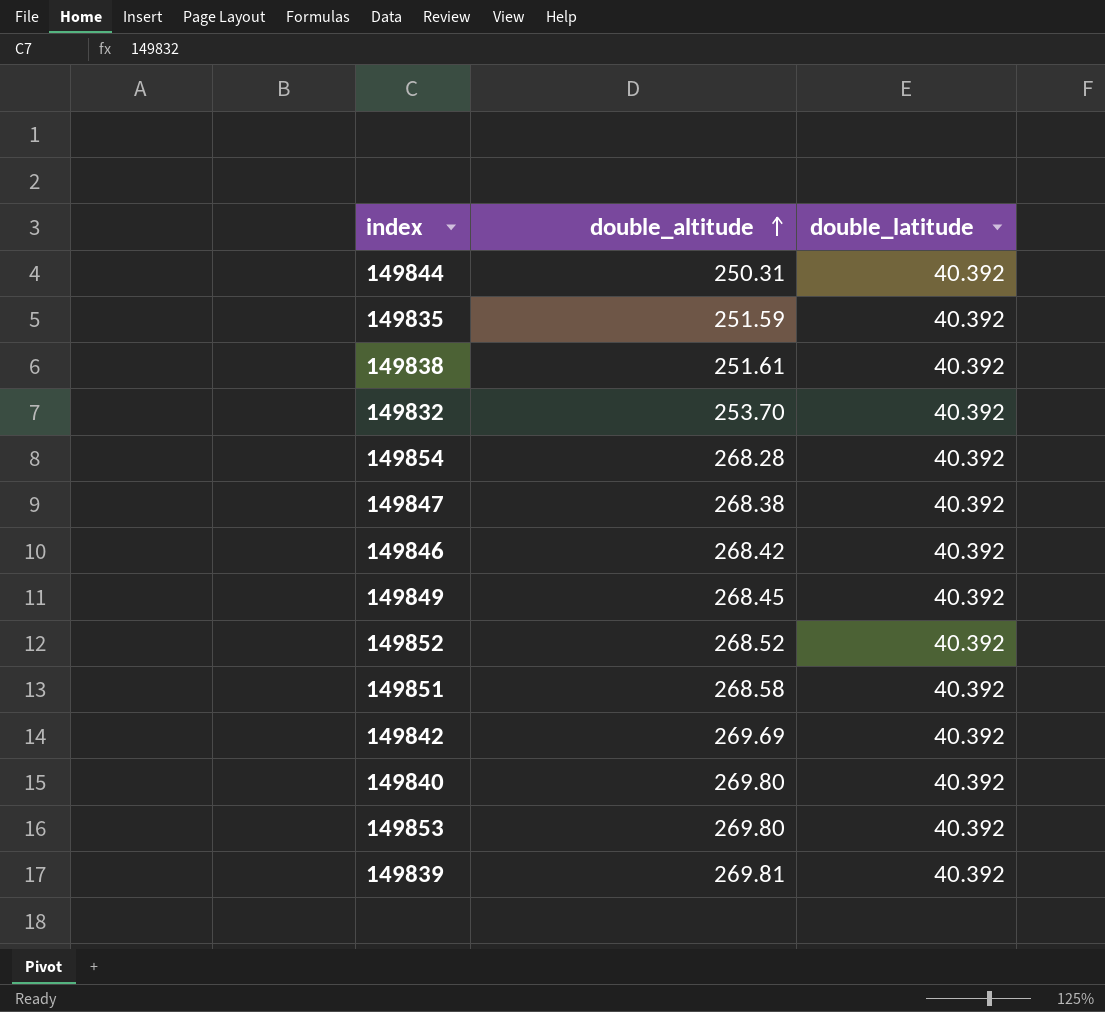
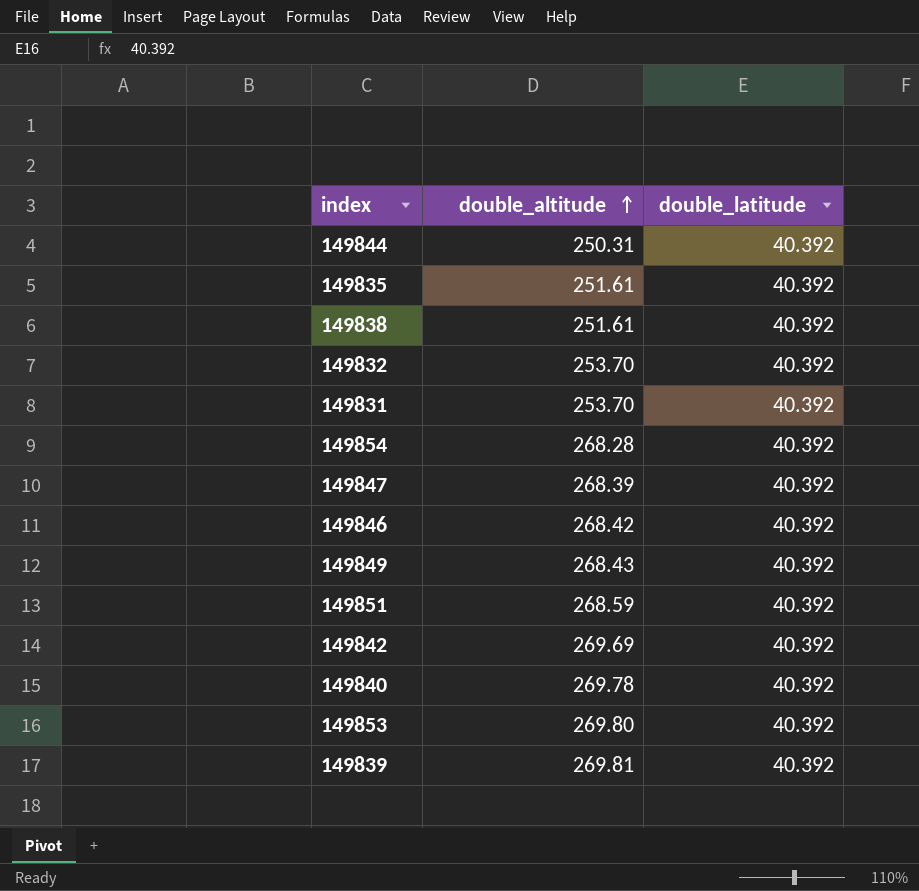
row 149852: 268.52 | 40.392 -> none
149835 | double_altitude: 251.59 -> 251.61
row 149831: none -> 253.70 | 40.392
149847 | double_altitude: 268.38 -> 268.39
149849 | double_altitude: 268.45 -> 268.43
149851 | double_altitude: 268.58 -> 268.59
149840 | double_altitude: 269.80 -> 269.78

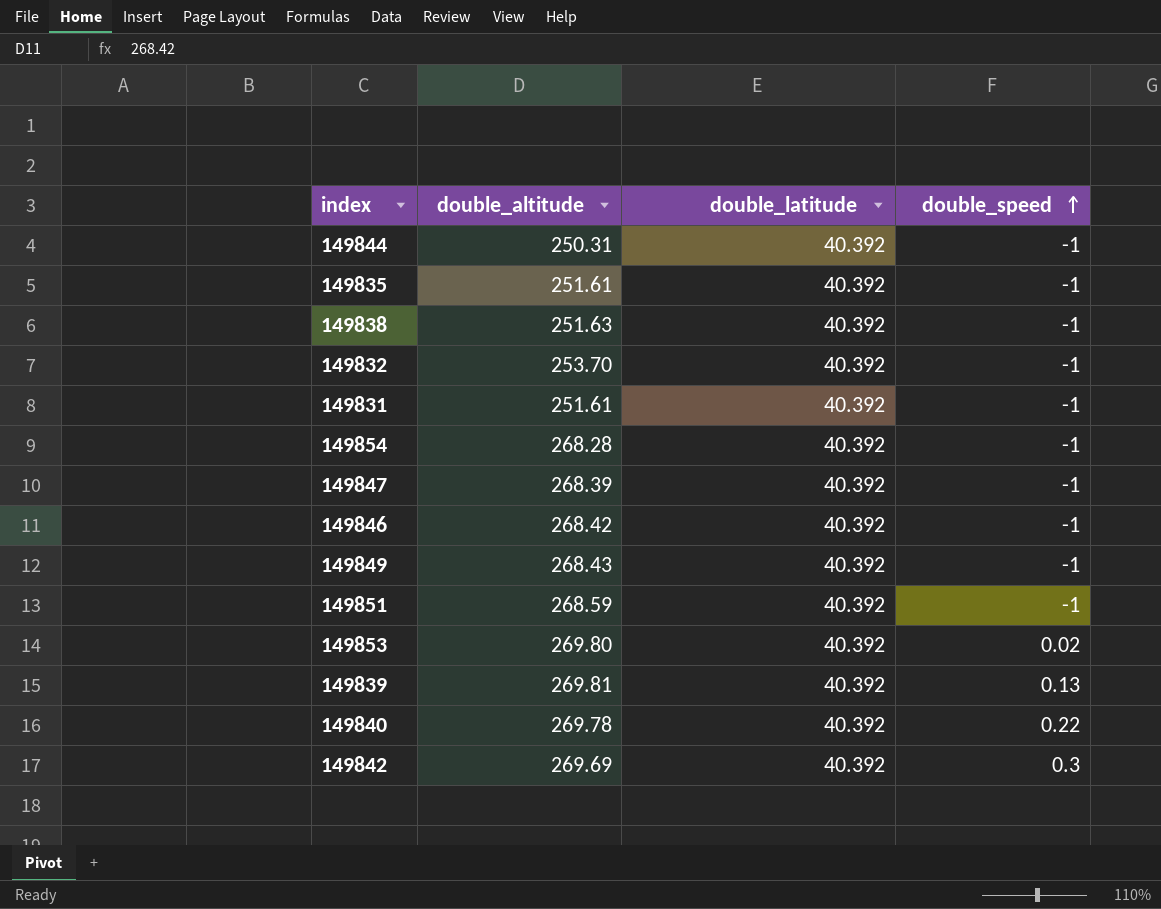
row order: double_altitude ascending -> double_speed ascending
column double_speed | position: none -> 4
149838 | double_altitude: 251.61 -> 251.63
149831 | double_altitude: 253.70 -> 251.61

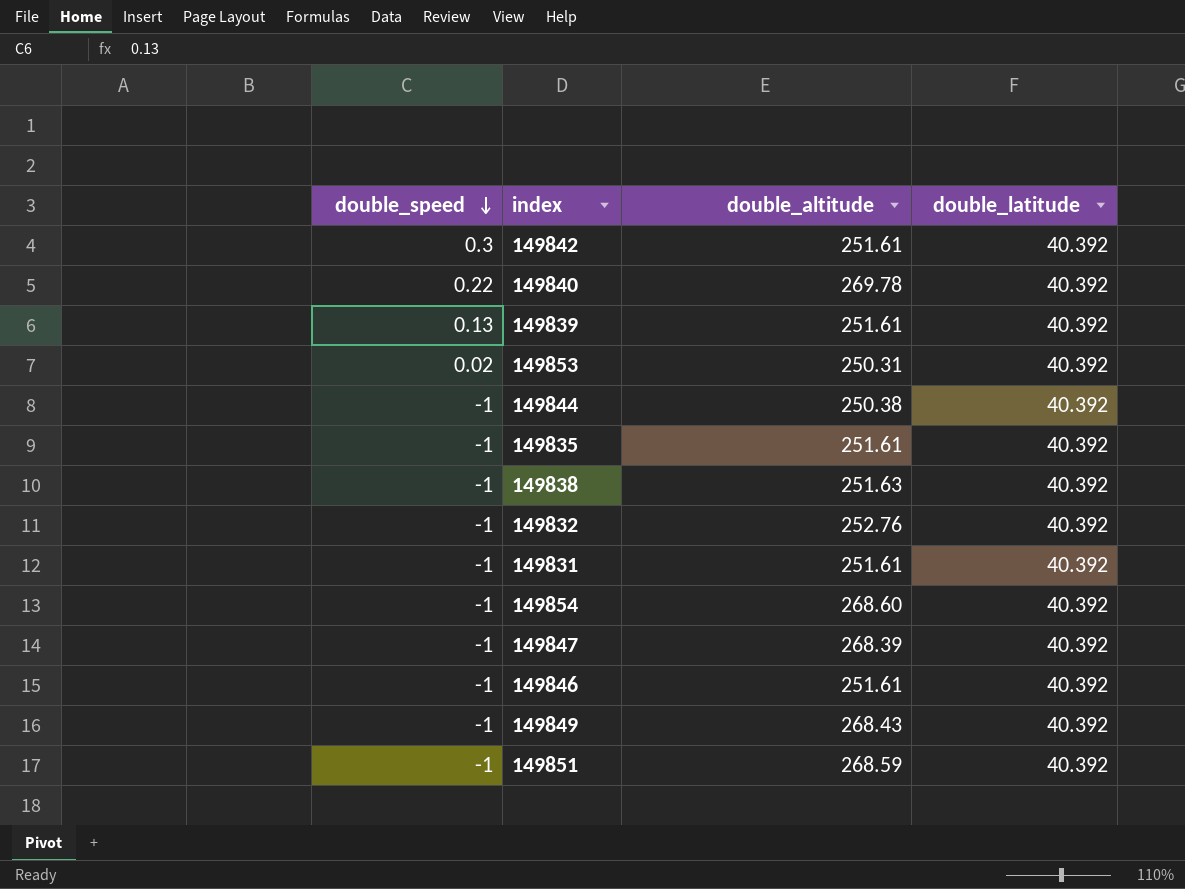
row order: double_speed ascending -> double_speed descending
column double_speed | position: 4 -> 1
149842 | double_altitude: 269.69 -> 251.61
149839 | double_altitude: 269.81 -> 251.61
149853 | double_altitude: 269.80 -> 250.31
149844 | double_altitude: 250.31 -> 250.38
149832 | double_altitude: 253.70 -> 252.76
149854 | double_altitude: 268.28 -> 268.60
149846 | double_altitude: 268.42 -> 251.61

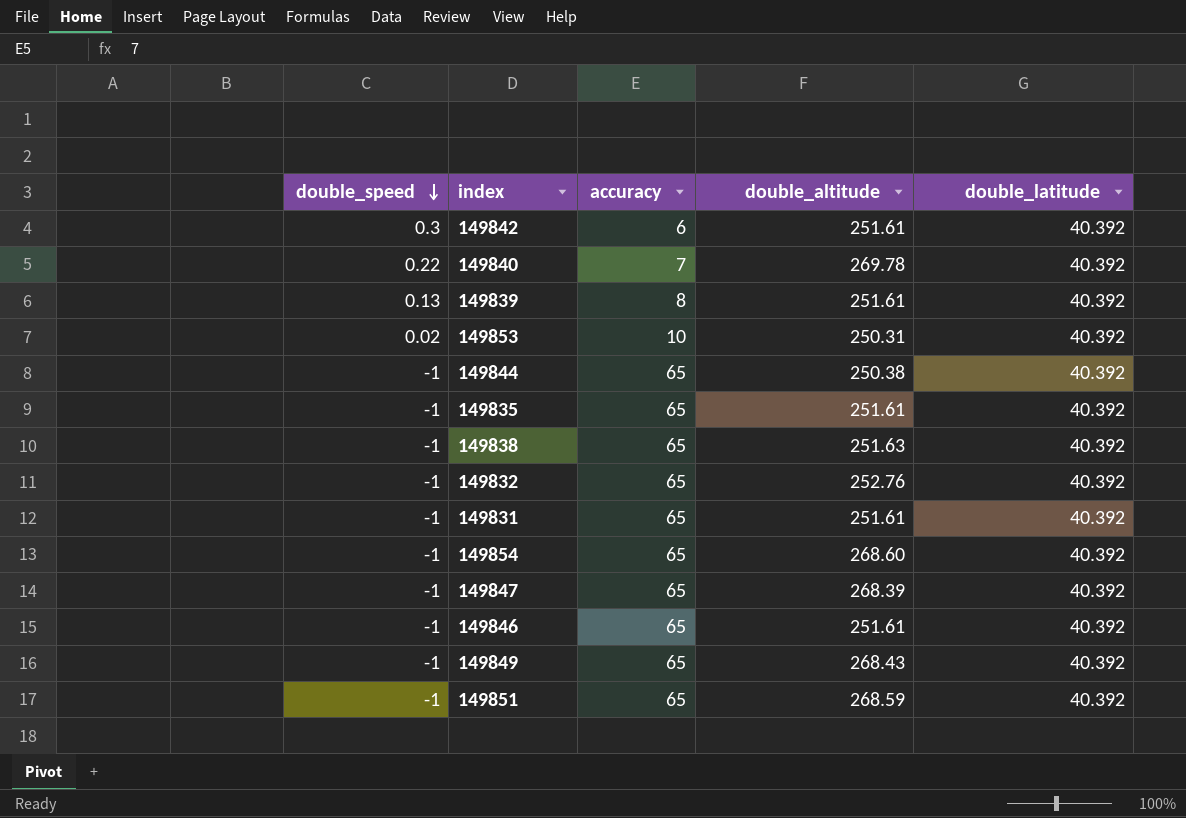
column accuracy | position: none -> 3

